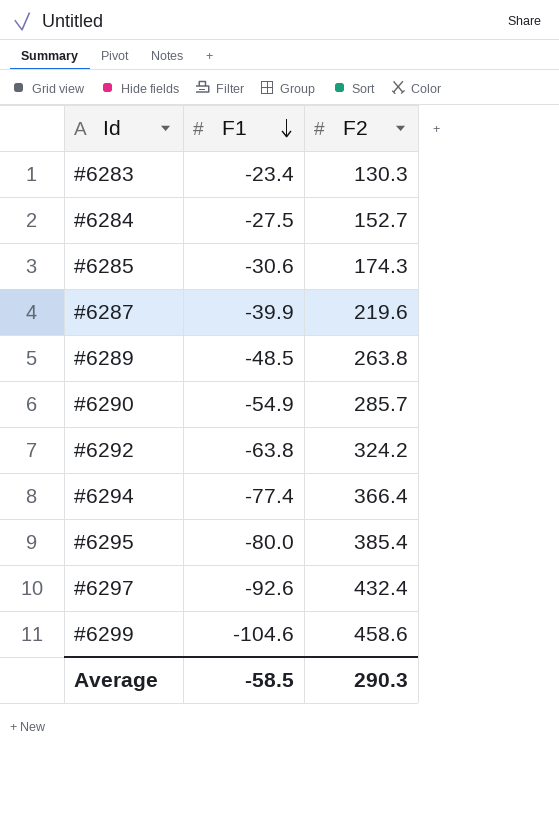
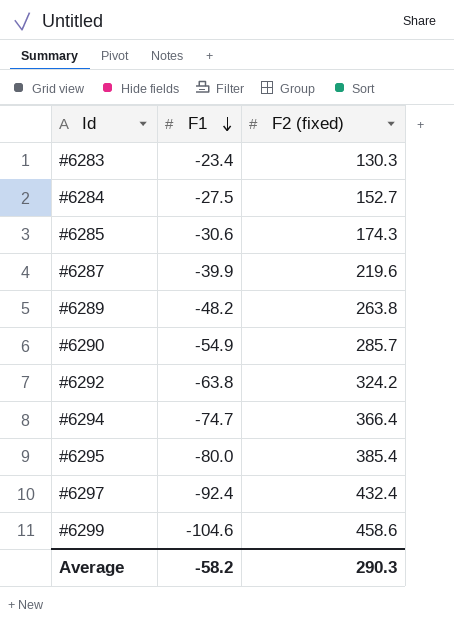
column name: F2 -> F2 (fixed)
#6289 | F1: -48.5 -> -48.2
#6294 | F1: -77.4 -> -74.7
#6297 | F1: -92.6 -> -92.4
Average | F1: -58.5 -> -58.2

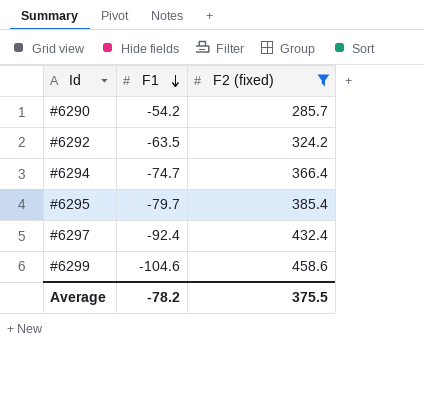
filter: none -> F2 (fixed) >= 285.7
#6290 | F1: -54.9 -> -54.2
#6292 | F1: -63.8 -> -63.5
#6295 | F1: -80.0 -> -79.7
Average | F1: -58.2 -> -78.2
Average | F2 (fixed): 290.3 -> 375.5

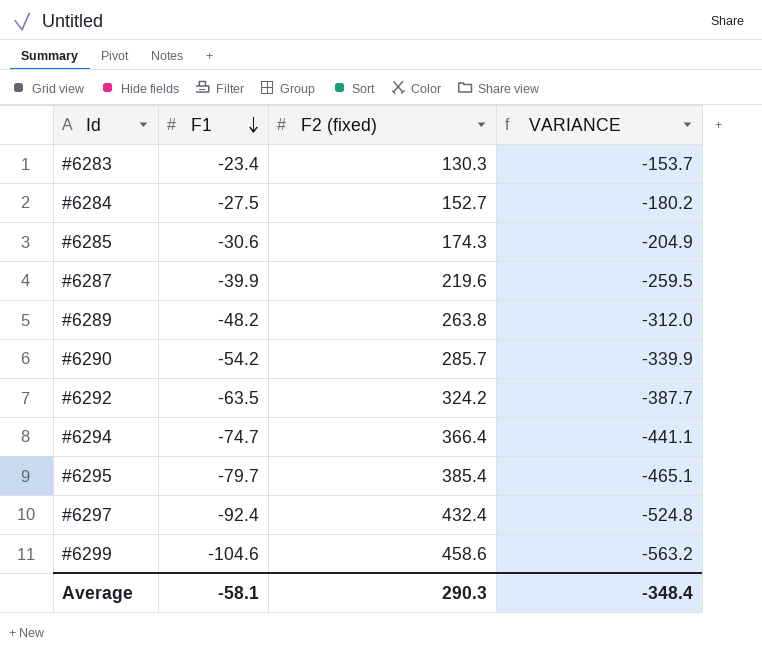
filter: F2 (fixed) >= 285.7 -> none
column VARIANCE | formula: none -> [F1] - [F2 (fixed)]
Average | F1: -78.2 -> -58.1
Average | F2 (fixed): 375.5 -> 290.3

